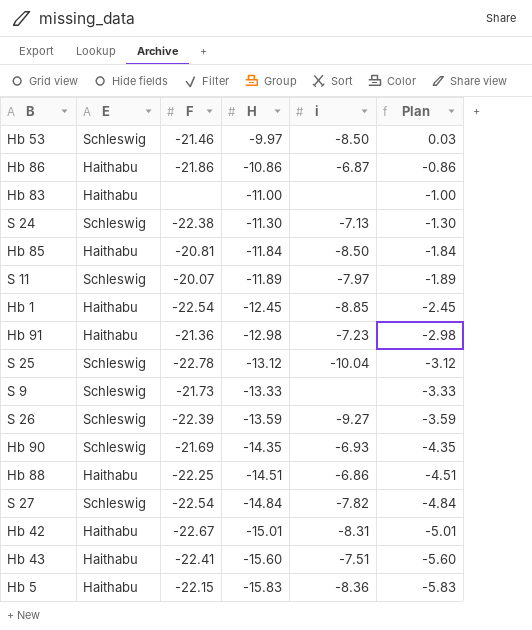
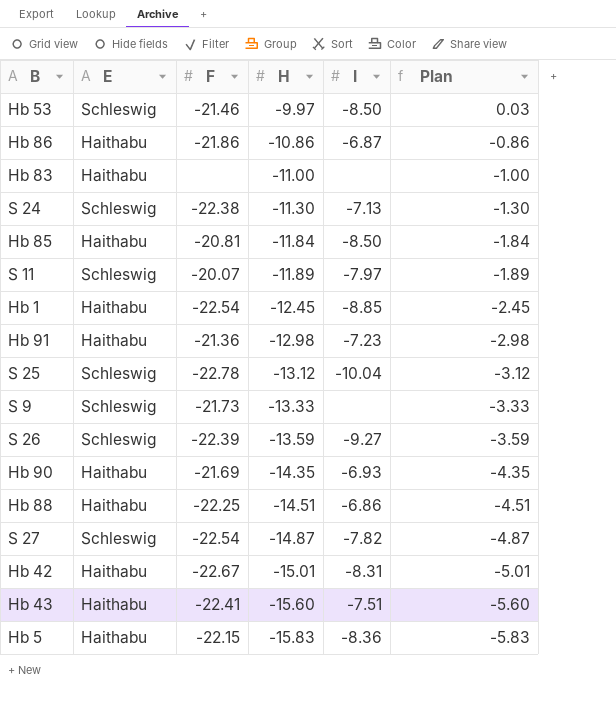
column name: i -> I
Hb 90 | E: Schleswig -> Haithabu
S 27 | H: -14.84 -> -14.87
S 27 | Plan: -4.84 -> -4.87

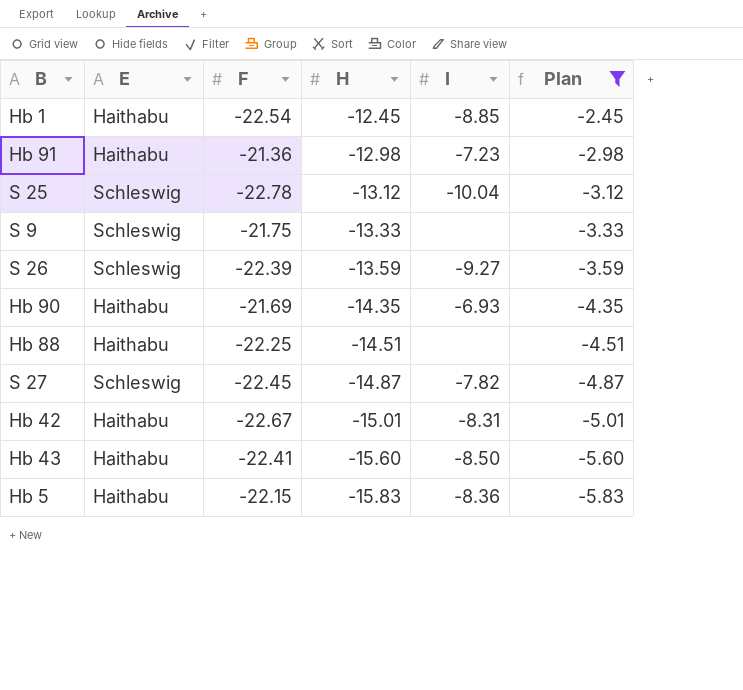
filter: none -> Plan <= -2.45
S 9 | F: -21.73 -> -21.75
Hb 88 | I: -6.86 -> none
S 27 | F: -22.54 -> -22.45
Hb 43 | I: -7.51 -> -8.50

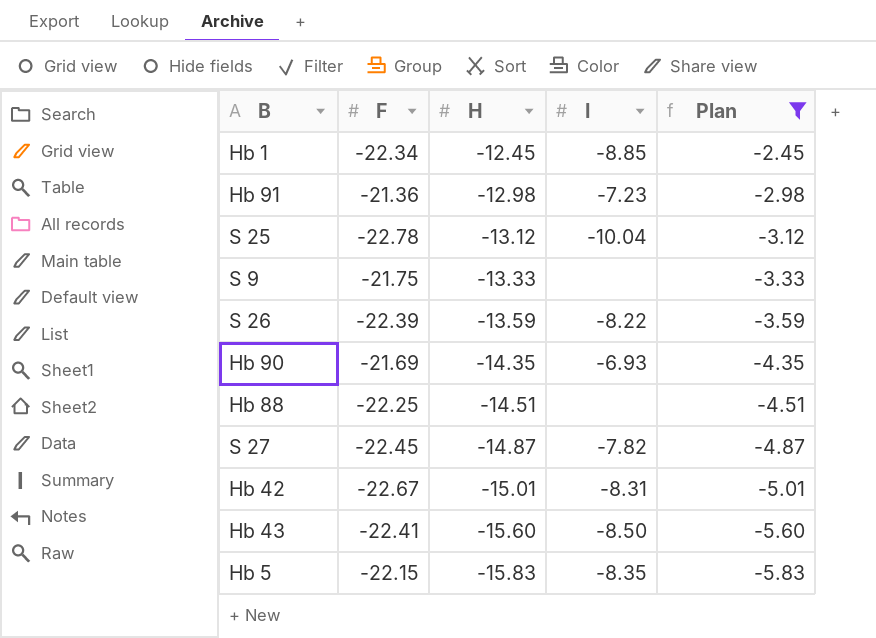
column E | position: 2 -> none
Hb 1 | F: -22.54 -> -22.34
S 26 | I: -9.27 -> -8.22
Hb 5 | I: -8.36 -> -8.35

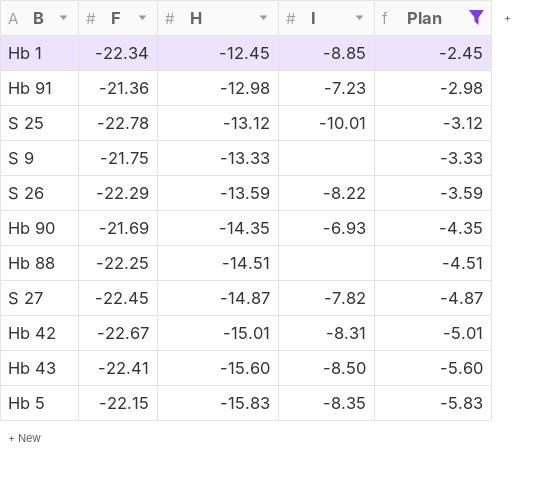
S 25 | I: -10.04 -> -10.01
S 26 | F: -22.39 -> -22.29

